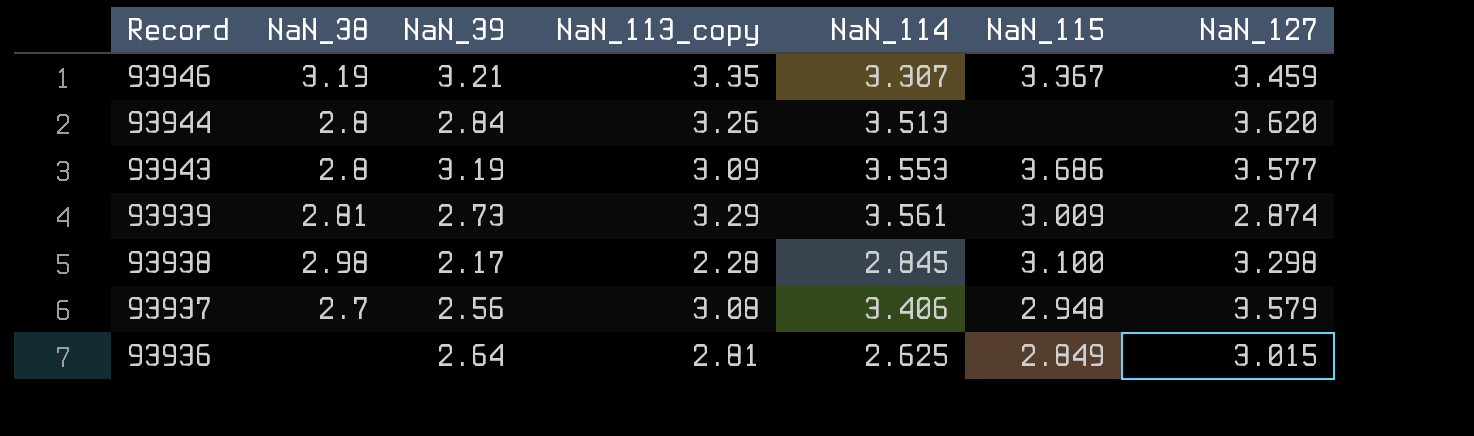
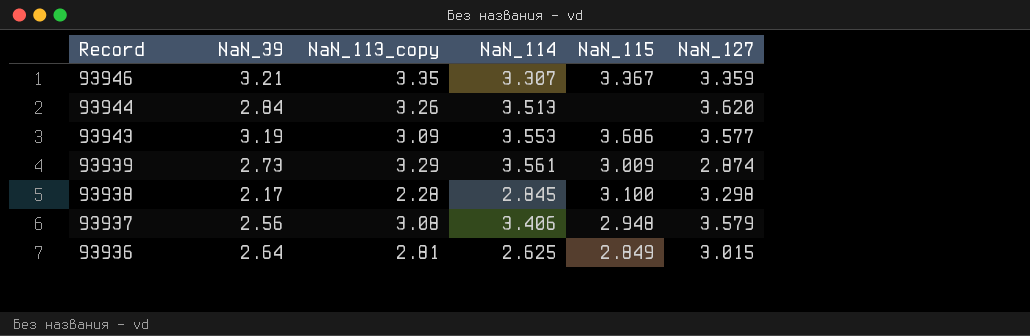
column NaN_38 | position: 2 -> none
93946 | NaN_127: 3.459 -> 3.359

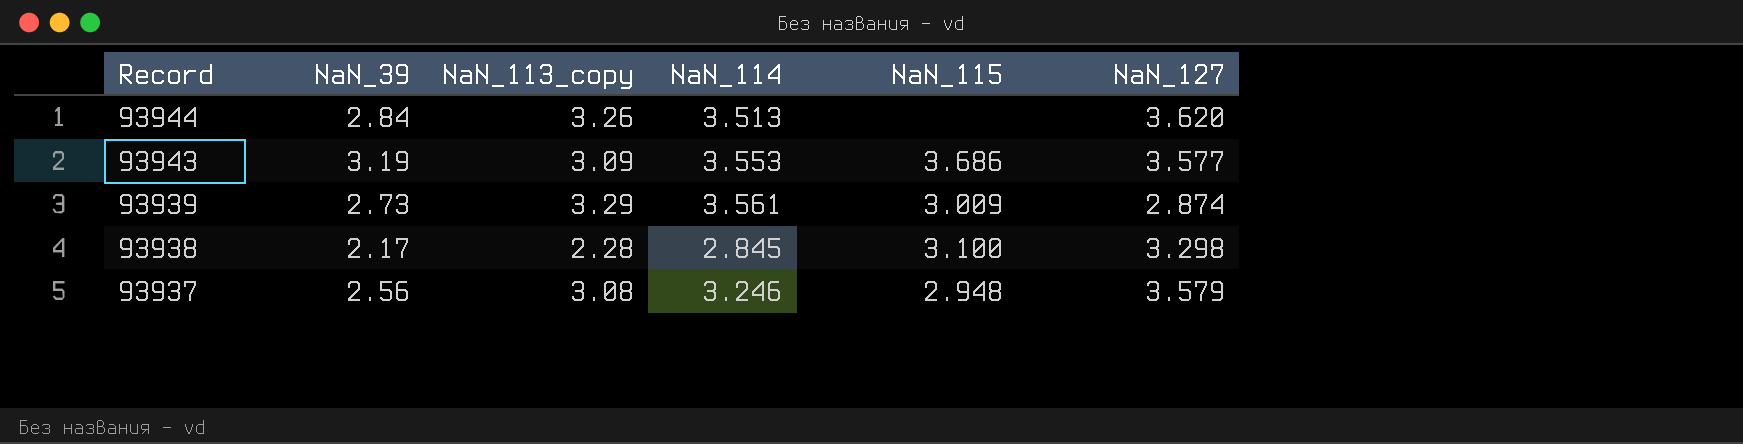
row 93946: 3.21 | 3.35 | 3.307 | 3.367 | 3.359 -> none
row 93936: 2.64 | 2.81 | 2.625 | 2.849 | 3.015 -> none
93937 | NaN_114: 3.406 -> 3.246

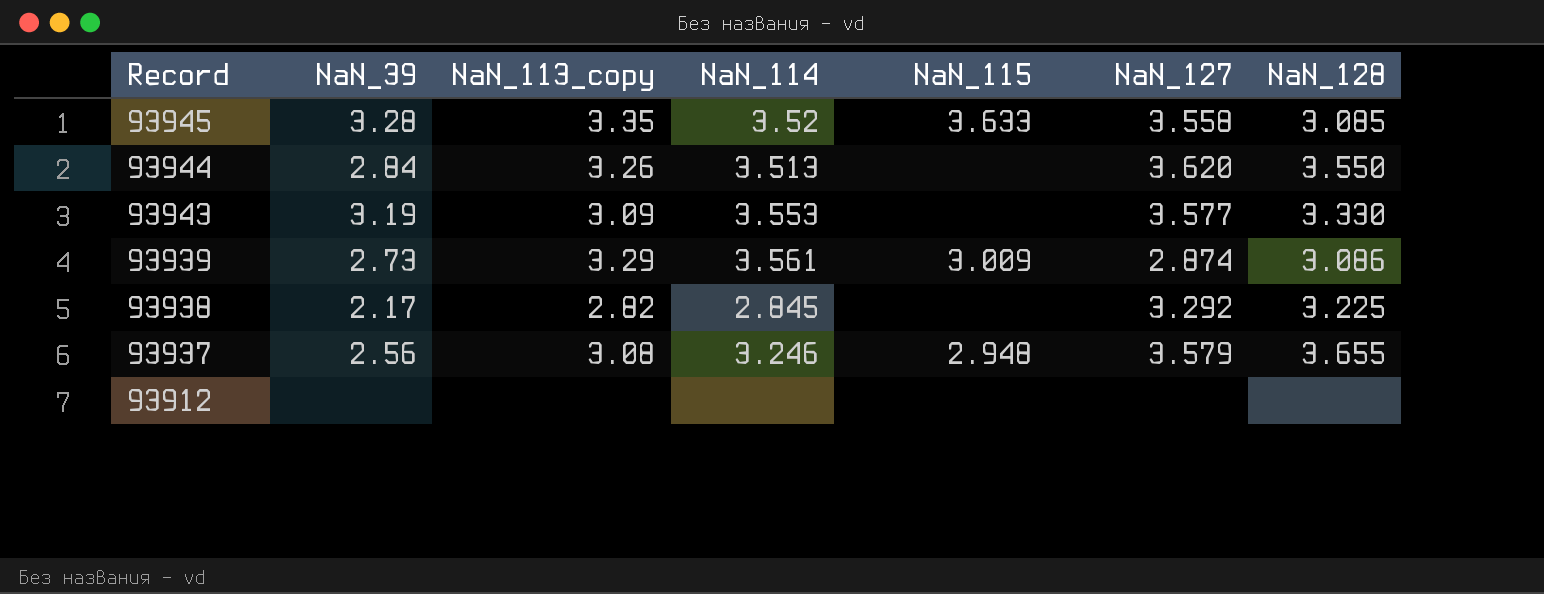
column NaN_128 | position: none -> 7
row 93945: none -> 3.28 | 3.35 | 3.52 | 3.633 | 3.558 | 3.085
93943 | NaN_115: 3.686 -> none
93938 | NaN_113_copy: 2.28 -> 2.82
93938 | NaN_115: 3.100 -> none
93938 | NaN_127: 3.298 -> 3.292
row 93912: none -> none | none | none | none | none | none

